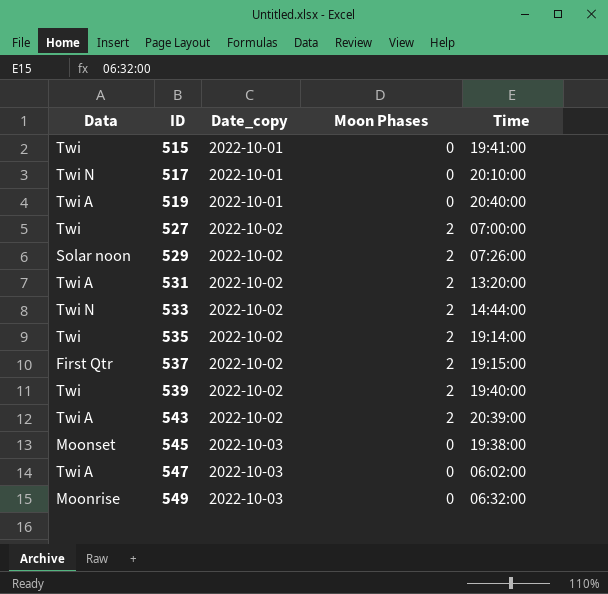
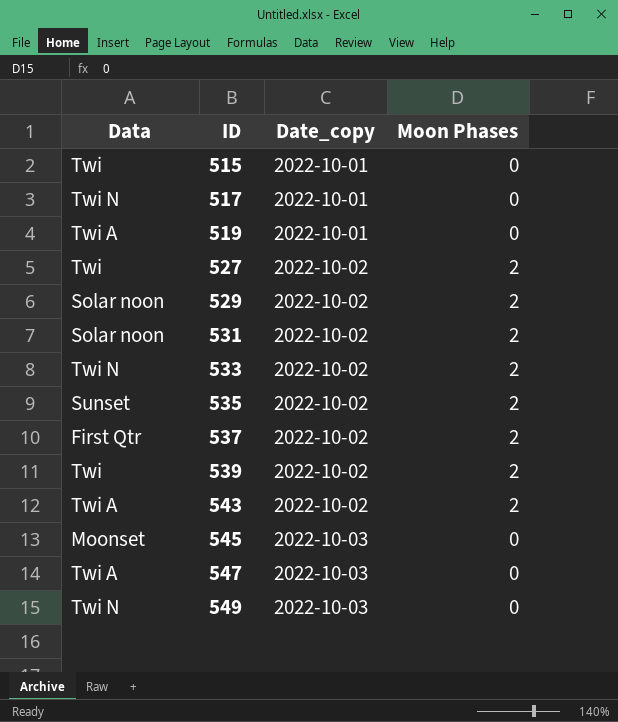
column Time | position: 5 -> none
531 | Data: Twi A -> Solar noon
535 | Data: Twi -> Sunset
549 | Data: Moonrise -> Twi N

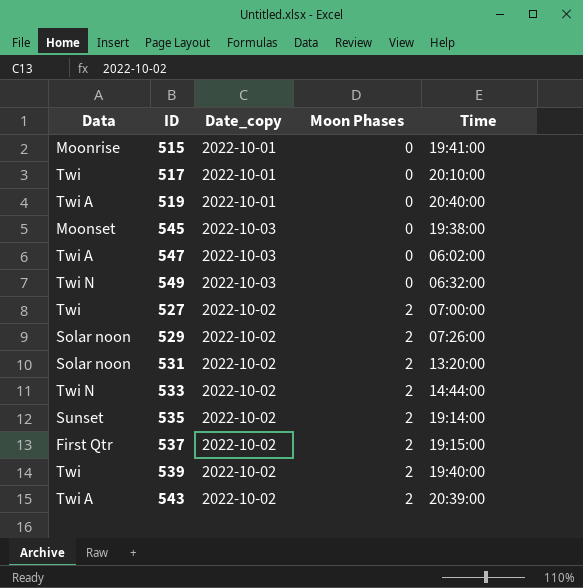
row order: ID ascending -> Moon Phases ascending
column Time | position: none -> 5
515 | Data: Twi -> Moonrise
517 | Data: Twi N -> Twi

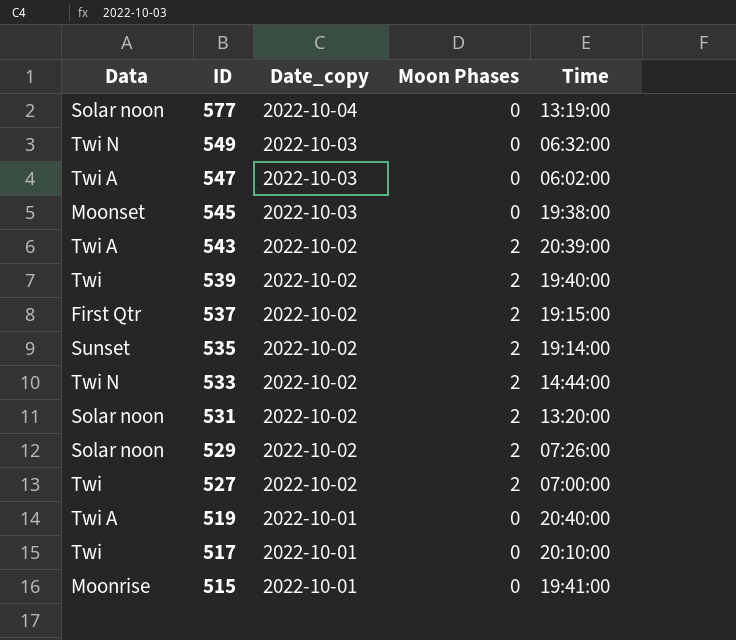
row order: Moon Phases ascending -> ID descending
row 577: none -> Solar noon | 2022-10-04 | 0 | 13:19:00

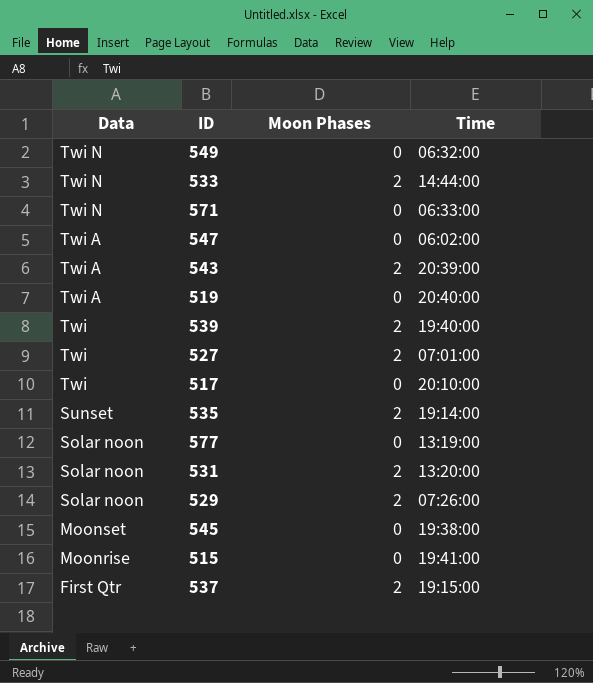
row order: ID descending -> Data descending
column Date_copy | position: 3 -> none
row 571: none -> Twi N | 0 | 06:33:00
527 | Time: 07:00:00 -> 07:01:00

